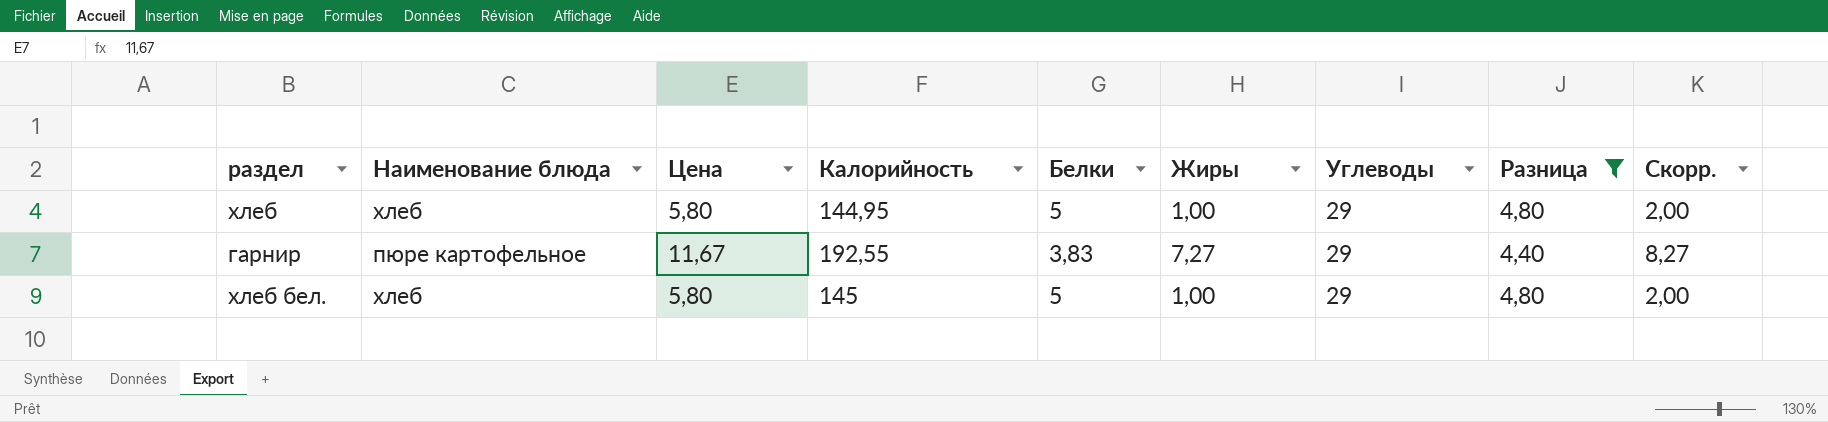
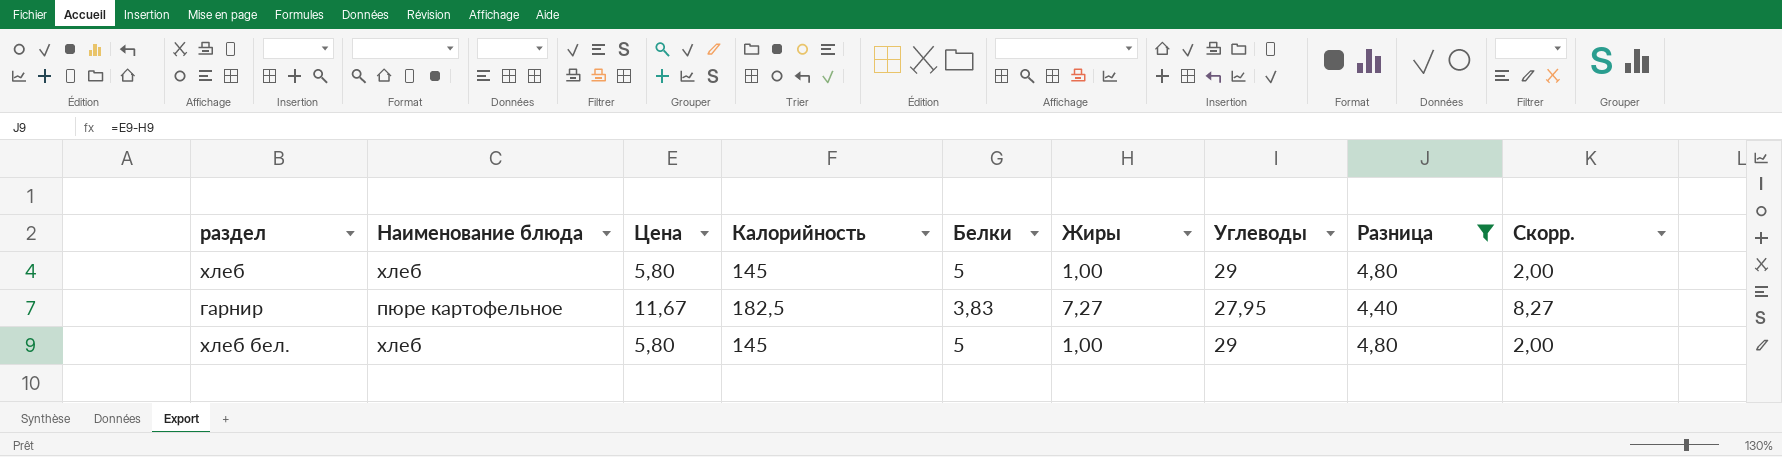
хлеб | Калорийность: 144,95 -> 145
гарнир | Калорийность: 192,55 -> 182,5
гарнир | Углеводы: 29 -> 27,95

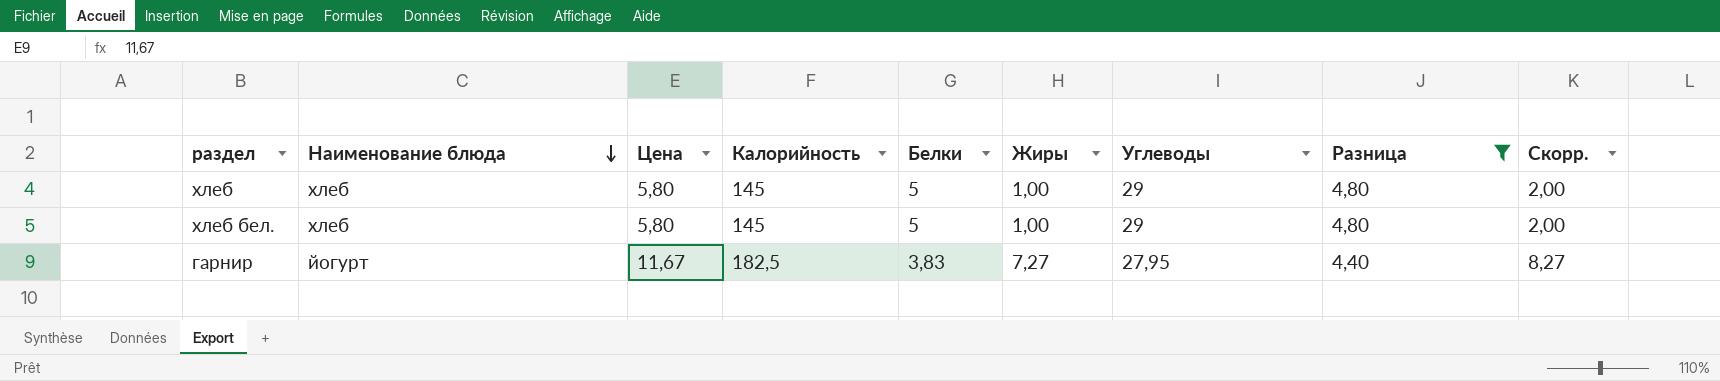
row order: none -> Наименование блюда descending
гарнир | Наименование блюда: пюре картофельное -> йогурт

